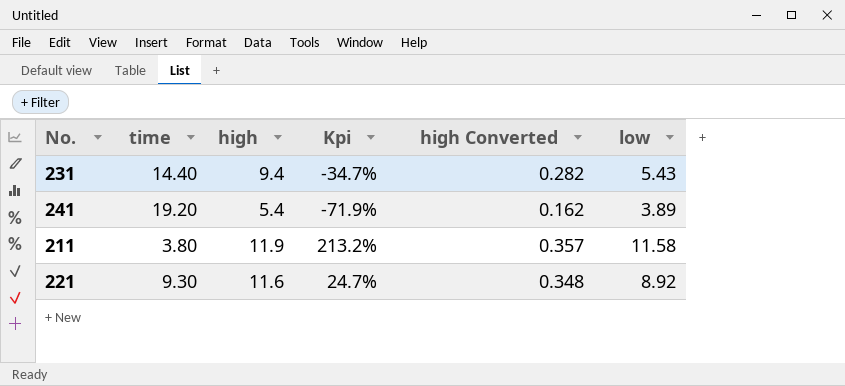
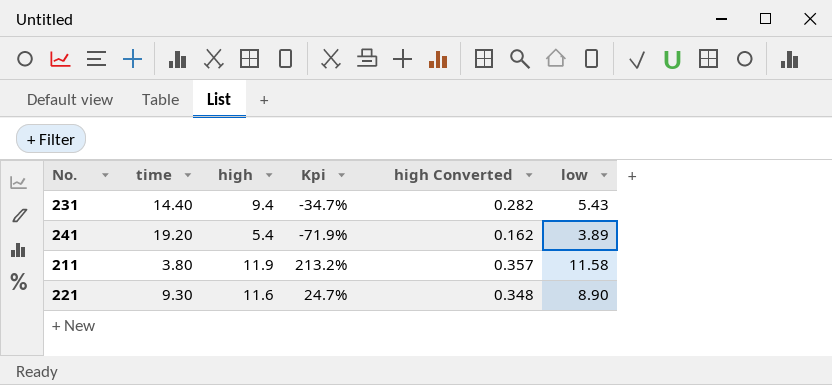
221 | low: 8.92 -> 8.90

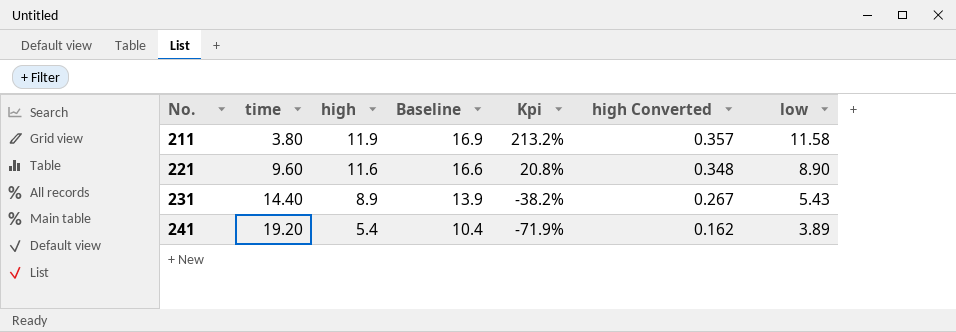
row order: none -> No. ascending
column Baseline | formula: none -> [high] + 5
221 | time: 9.30 -> 9.60
221 | Kpi: 24.7% -> 20.8%
231 | high: 9.4 -> 8.9
231 | Kpi: -34.7% -> -38.2%
231 | high Converted: 0.282 -> 0.267

